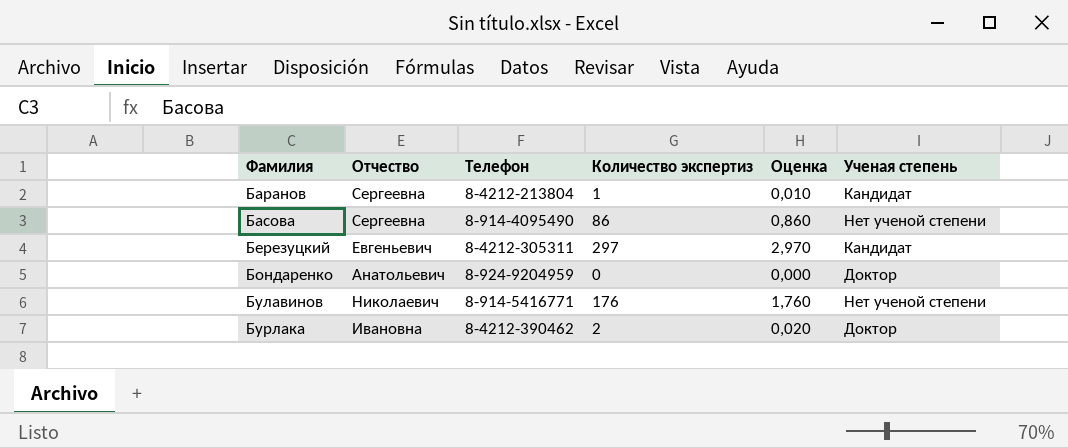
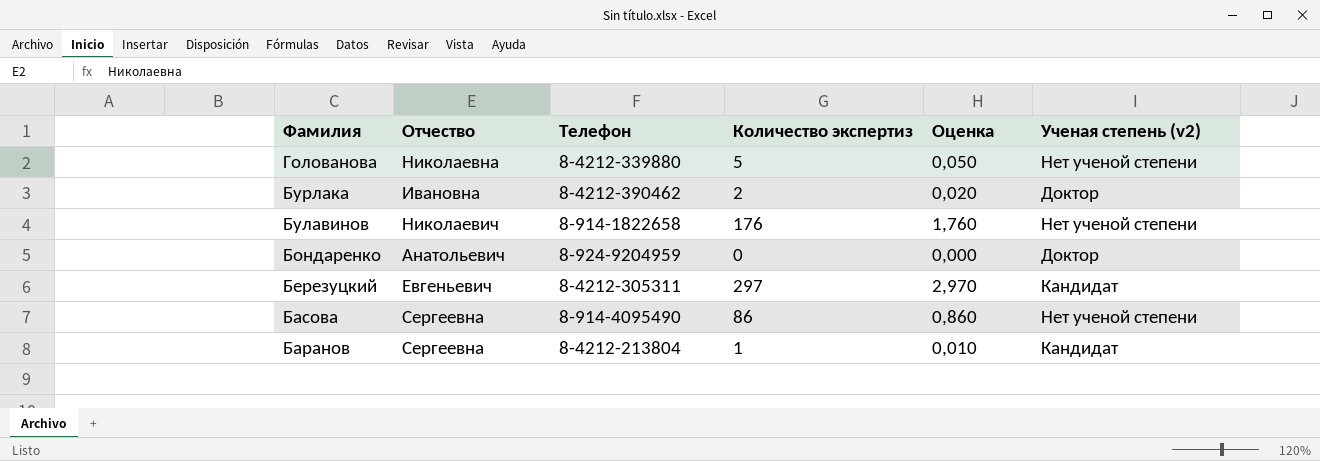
row order: Фамилия ascending -> Фамилия descending
column name: Ученая степень -> Ученая степень (v2)
row Голованова: none -> Николаевна | 8-4212-339880 | 5 | 0,050 | Нет ученой степени
Булавинов | Телефон: 8-914-5416771 -> 8-914-1822658

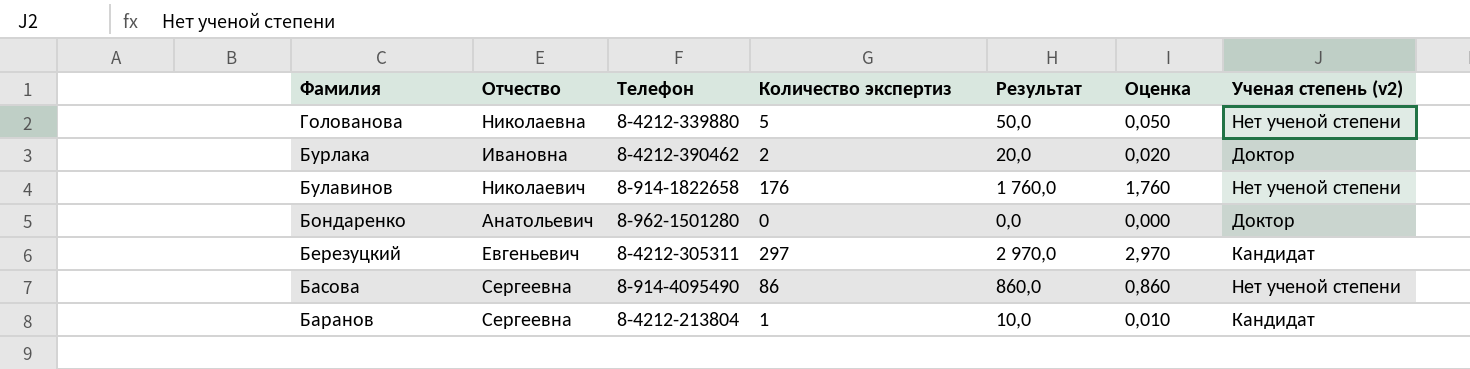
column Результат | formula: none -> [Количество экспертиз] * 10
Бондаренко | Телефон: 8-924-9204959 -> 8-962-1501280

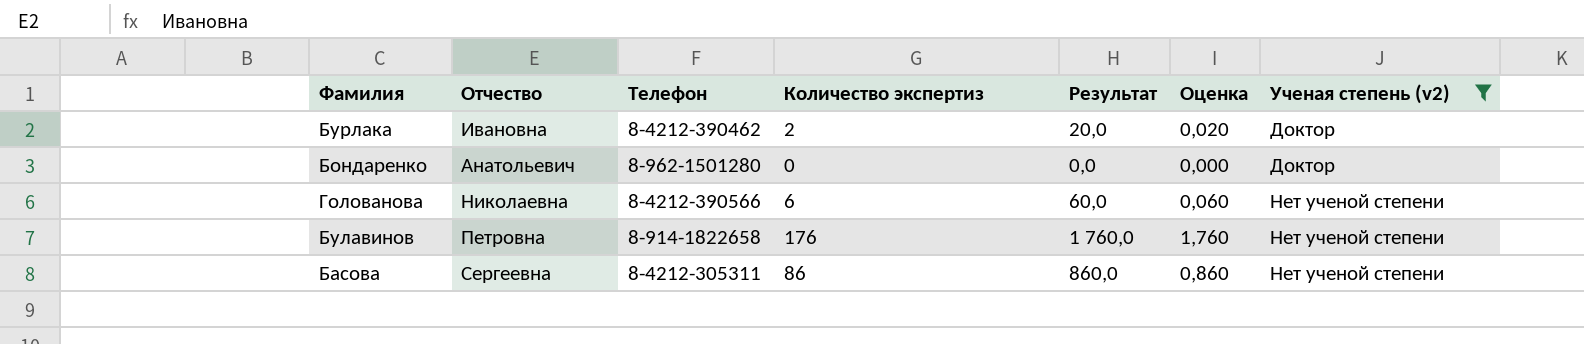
filter: none -> Ученая степень (v2) != Кандидат
row order: Фамилия descending -> Ученая степень (v2) ascending
Голованова | Телефон: 8-4212-339880 -> 8-4212-390566
Голованова | Количество экспертиз: 5 -> 6
Голованова | Результат: 50,0 -> 60,0
Голованова | Оценка: 0,050 -> 0,060
Булавинов | Отчество: Николаевич -> Петровна
Басова | Телефон: 8-914-4095490 -> 8-4212-305311

